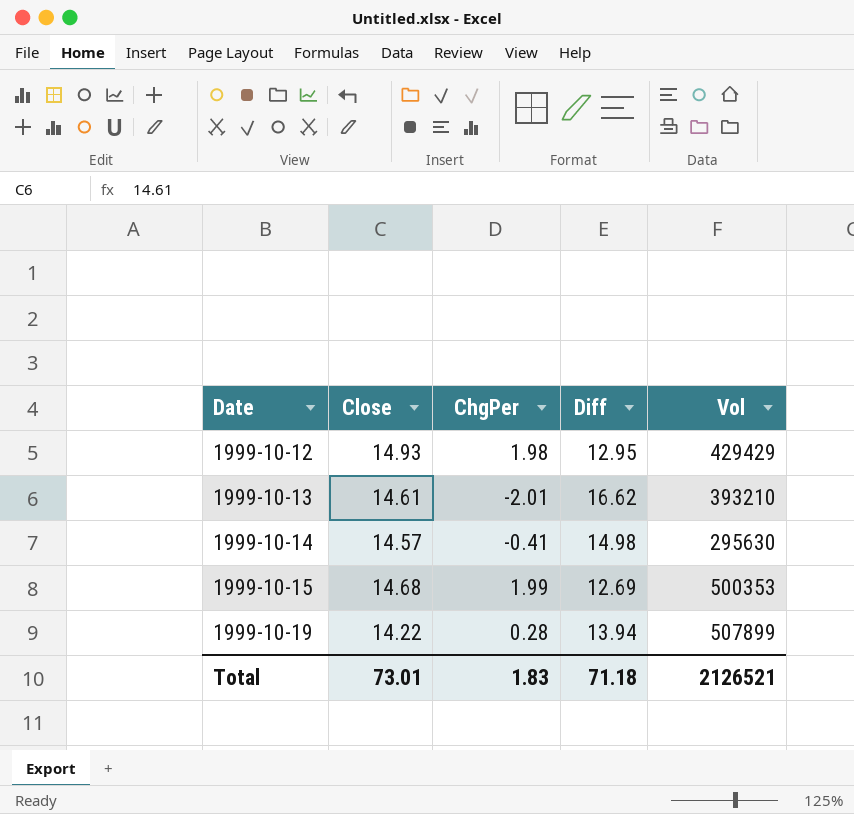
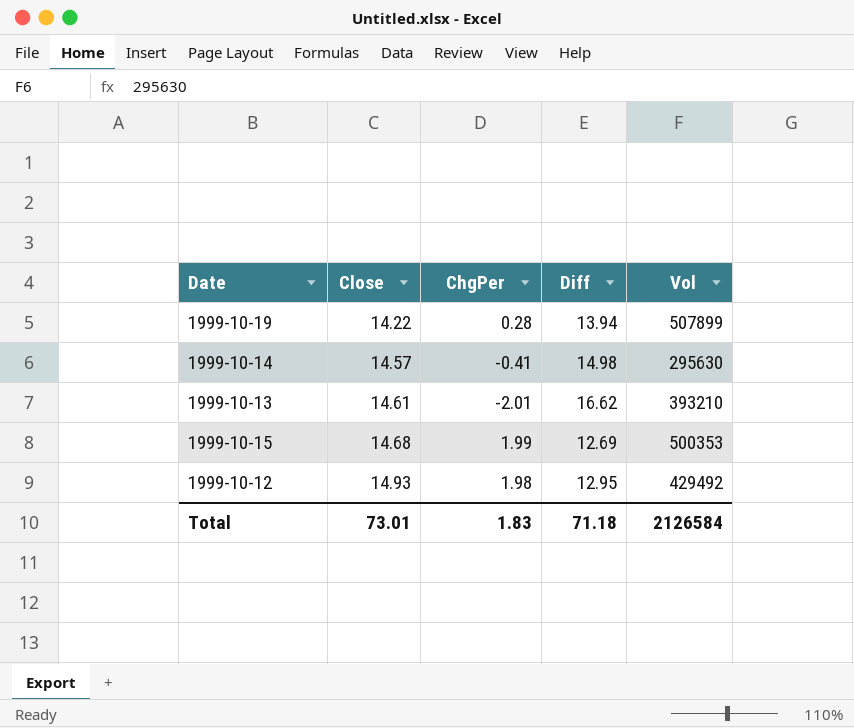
row order: Date ascending -> Close ascending
1999-10-12 | Vol: 429429 -> 429492
Total | Vol: 2126521 -> 2126584

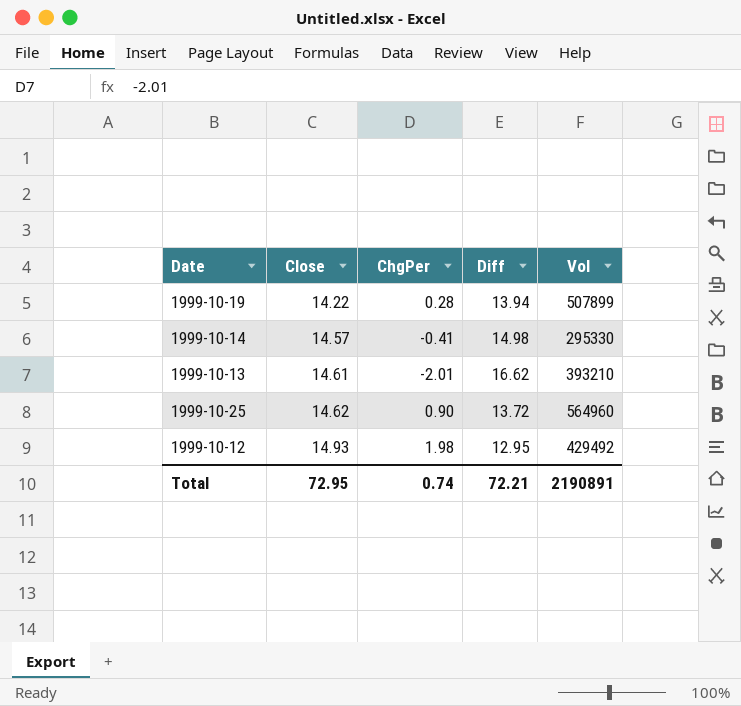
row 1999-10-15: 14.68 | 1.99 | 12.69 | 500353 -> none
1999-10-14 | Vol: 295630 -> 295330
row 1999-10-25: none -> 14.62 | 0.90 | 13.72 | 564960
Total | Close: 73.01 -> 72.95
Total | ChgPer: 1.83 -> 0.74
Total | Diff: 71.18 -> 72.21
Total | Vol: 2126584 -> 2190891

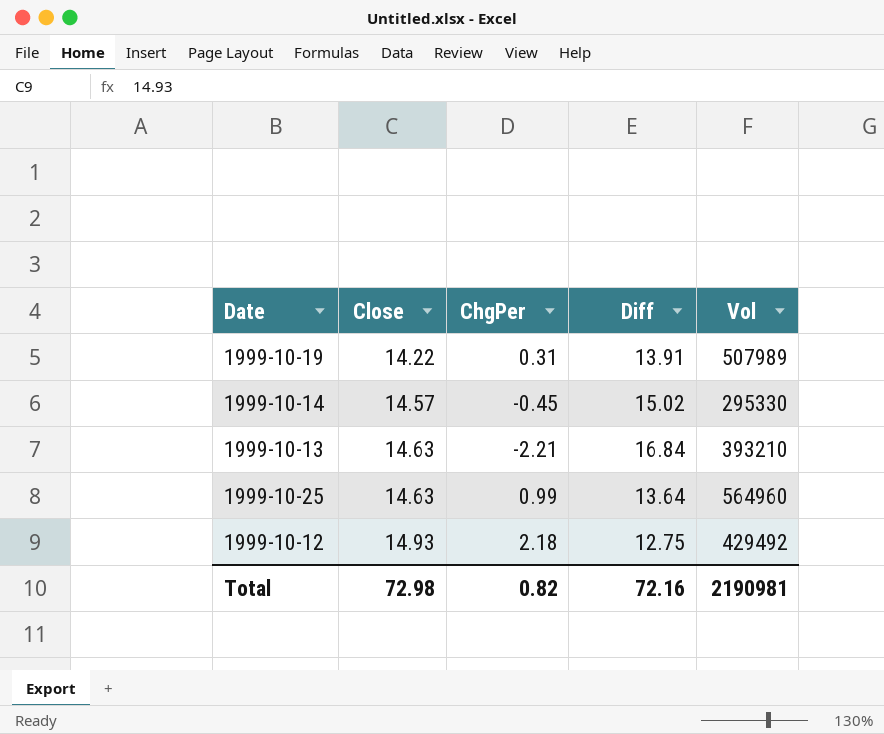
1999-10-19 | ChgPer: 0.28 -> 0.31
1999-10-19 | Diff: 13.94 -> 13.91
1999-10-19 | Vol: 507899 -> 507989
1999-10-14 | ChgPer: -0.41 -> -0.45
1999-10-14 | Diff: 14.98 -> 15.02
1999-10-13 | Close: 14.61 -> 14.63
1999-10-13 | ChgPer: -2.01 -> -2.21
1999-10-13 | Diff: 16.62 -> 16.84
1999-10-25 | Close: 14.62 -> 14.63
1999-10-25 | ChgPer: 0.90 -> 0.99
1999-10-25 | Diff: 13.72 -> 13.64
1999-10-12 | ChgPer: 1.98 -> 2.18
1999-10-12 | Diff: 12.95 -> 12.75
Total | Close: 72.95 -> 72.98
Total | ChgPer: 0.74 -> 0.82
Total | Diff: 72.21 -> 72.16
Total | Vol: 2190891 -> 2190981

